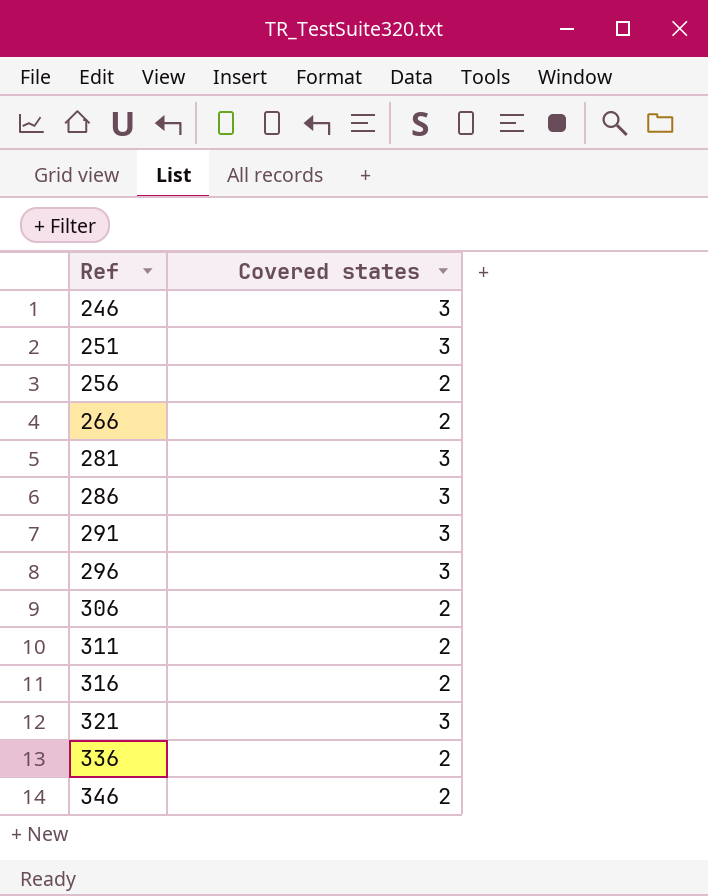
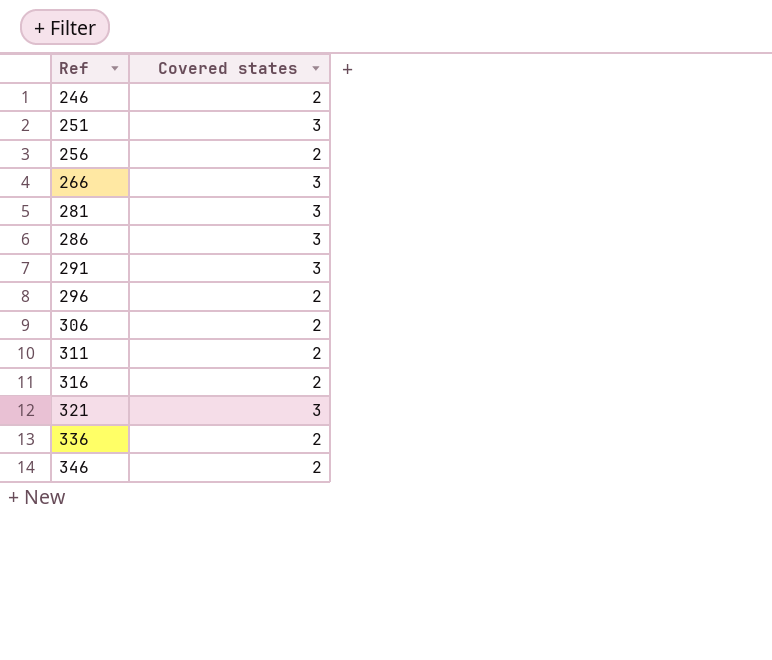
246 | Covered states: 3 -> 2
266 | Covered states: 2 -> 3
296 | Covered states: 3 -> 2

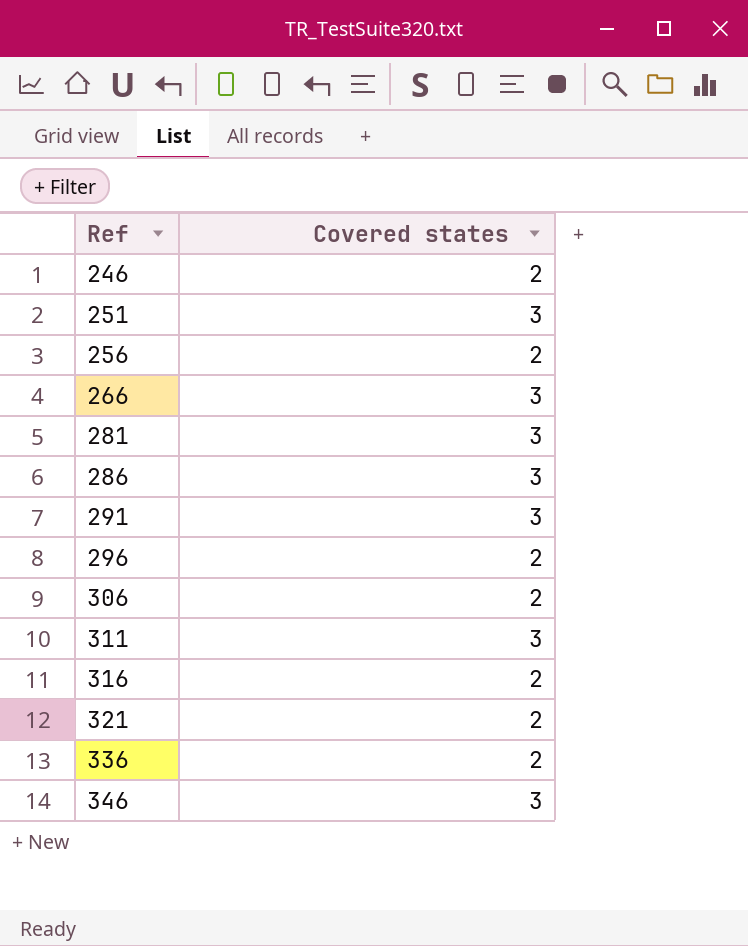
311 | Covered states: 2 -> 3
321 | Covered states: 3 -> 2
346 | Covered states: 2 -> 3

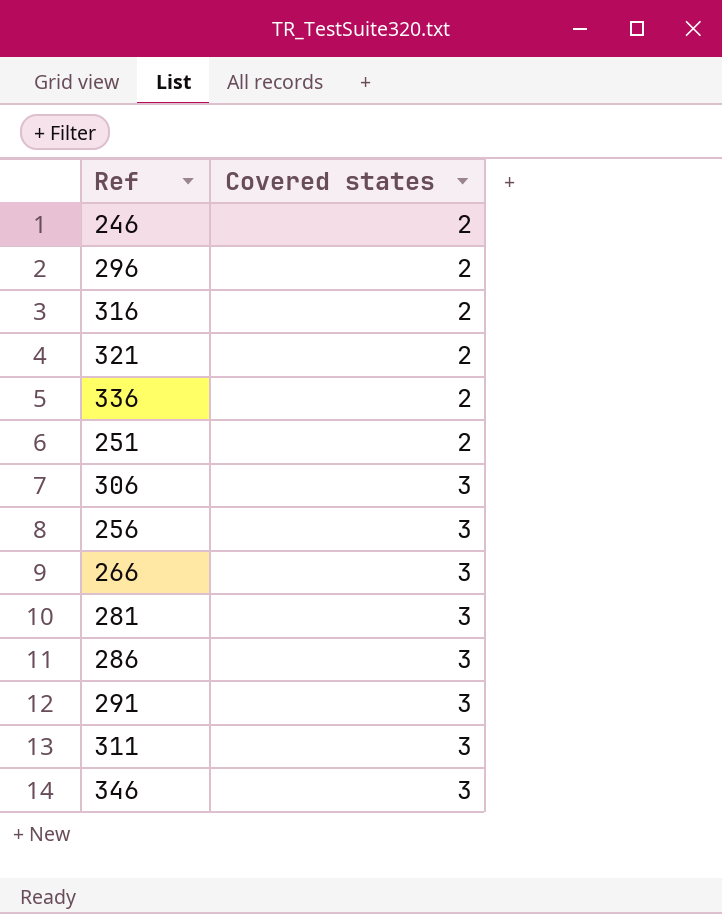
row order: Ref ascending -> Covered states ascending
251 | Covered states: 3 -> 2
306 | Covered states: 2 -> 3
256 | Covered states: 2 -> 3

